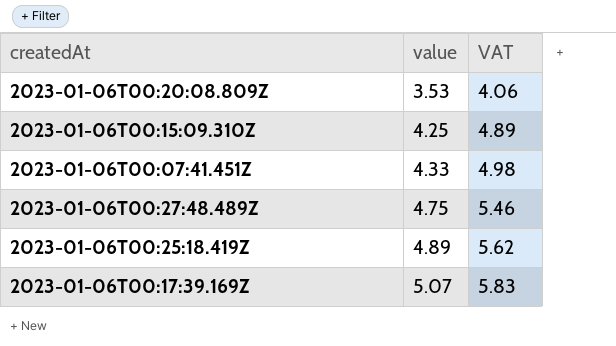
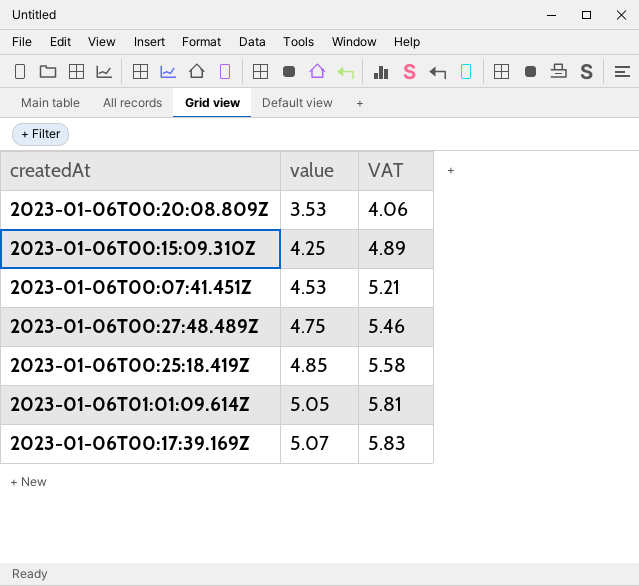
2023-01-06T00:07:41.451Z | value: 4.33 -> 4.53
2023-01-06T00:07:41.451Z | VAT: 4.98 -> 5.21
2023-01-06T00:25:18.419Z | value: 4.89 -> 4.85
2023-01-06T00:25:18.419Z | VAT: 5.62 -> 5.58
row 2023-01-06T01:01:09.614Z: none -> 5.05 | 5.81

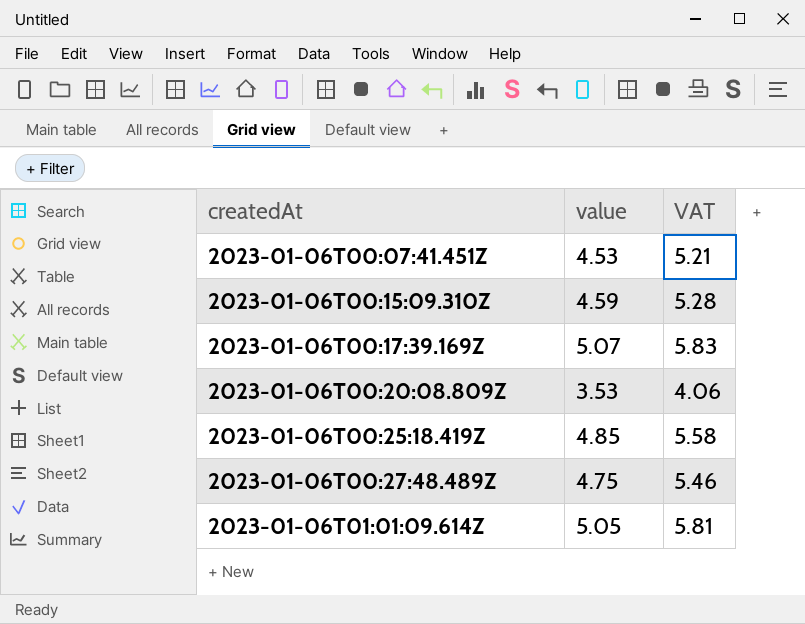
row order: value ascending -> createdAt ascending
2023-01-06T00:15:09.310Z | value: 4.25 -> 4.59
2023-01-06T00:15:09.310Z | VAT: 4.89 -> 5.28

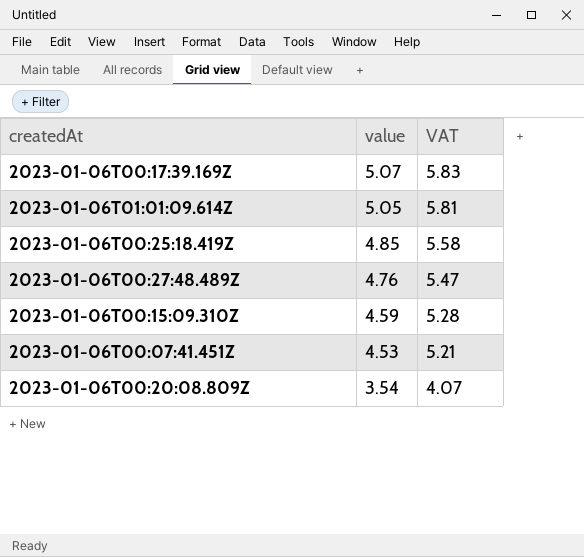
row order: createdAt ascending -> value descending
2023-01-06T00:27:48.489Z | value: 4.75 -> 4.76
2023-01-06T00:27:48.489Z | VAT: 5.46 -> 5.47
2023-01-06T00:20:08.809Z | value: 3.53 -> 3.54
2023-01-06T00:20:08.809Z | VAT: 4.06 -> 4.07

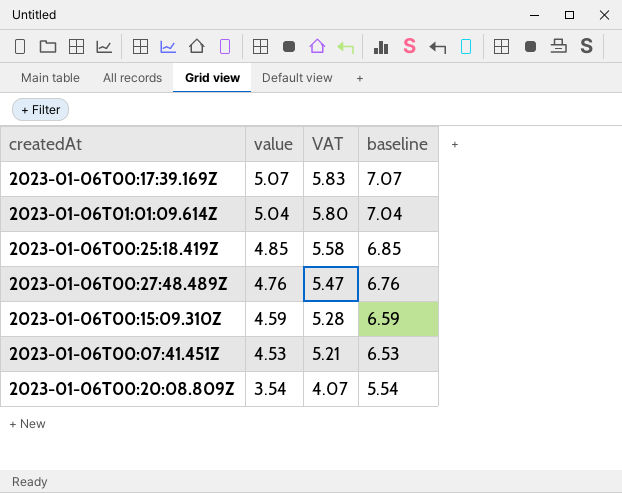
column baseline | formula: none -> [value] + 2
2023-01-06T01:01:09.614Z | value: 5.05 -> 5.04
2023-01-06T01:01:09.614Z | VAT: 5.81 -> 5.80

